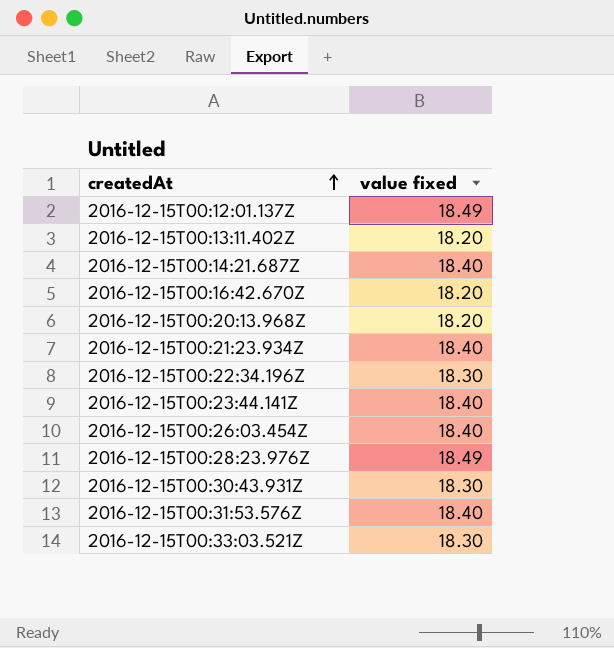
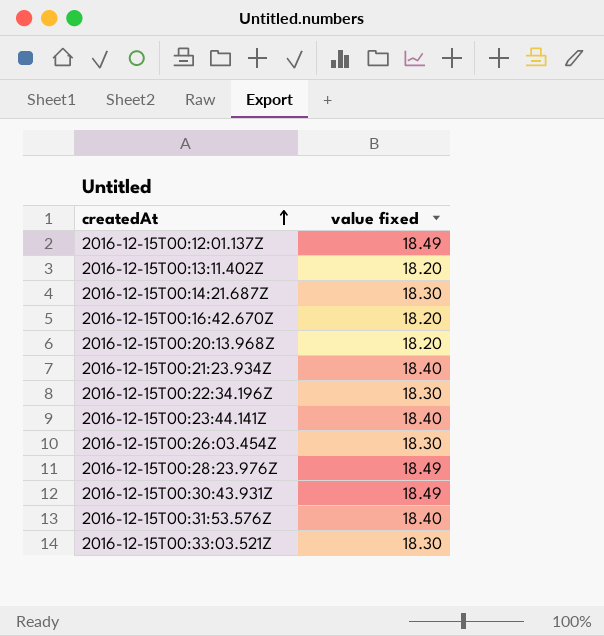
2016-12-15T00:14:21.687Z | value fixed: 18.40 -> 18.30
2016-12-15T00:26:03.454Z | value fixed: 18.40 -> 18.30
2016-12-15T00:30:43.931Z | value fixed: 18.30 -> 18.49

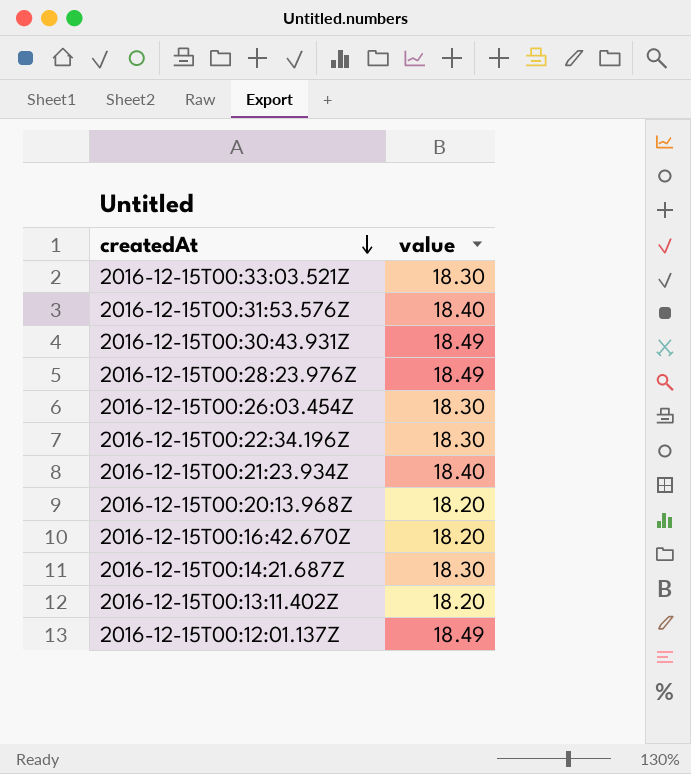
row order: createdAt ascending -> createdAt descending
column name: value fixed -> value
row 2016-12-15T00:23:44.141Z: 18.40 -> none

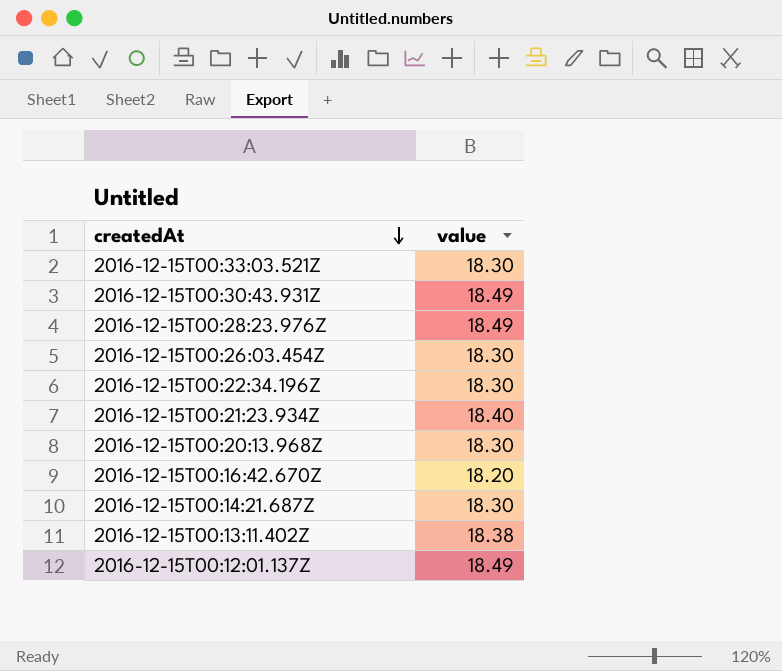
row 2016-12-15T00:31:53.576Z: 18.40 -> none
2016-12-15T00:20:13.968Z | value: 18.20 -> 18.30
2016-12-15T00:13:11.402Z | value: 18.20 -> 18.38

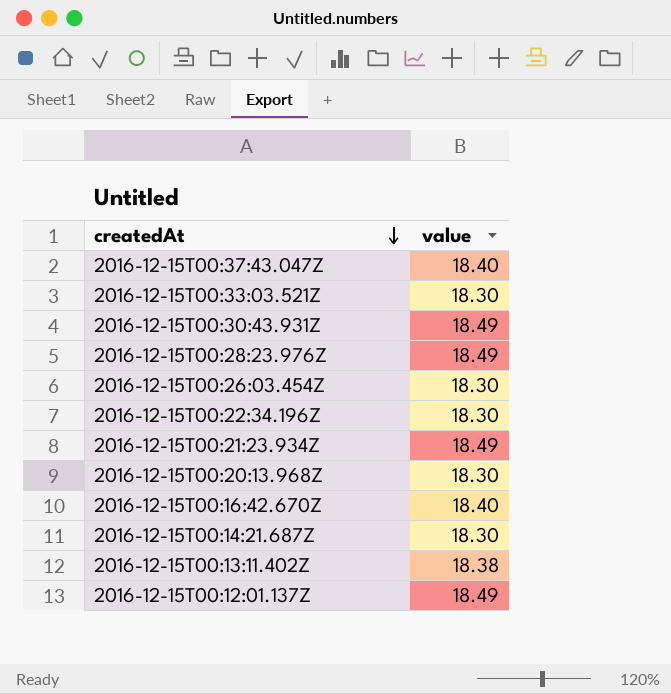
row 2016-12-15T00:37:43.047Z: none -> 18.40
2016-12-15T00:21:23.934Z | value: 18.40 -> 18.49
2016-12-15T00:16:42.670Z | value: 18.20 -> 18.40

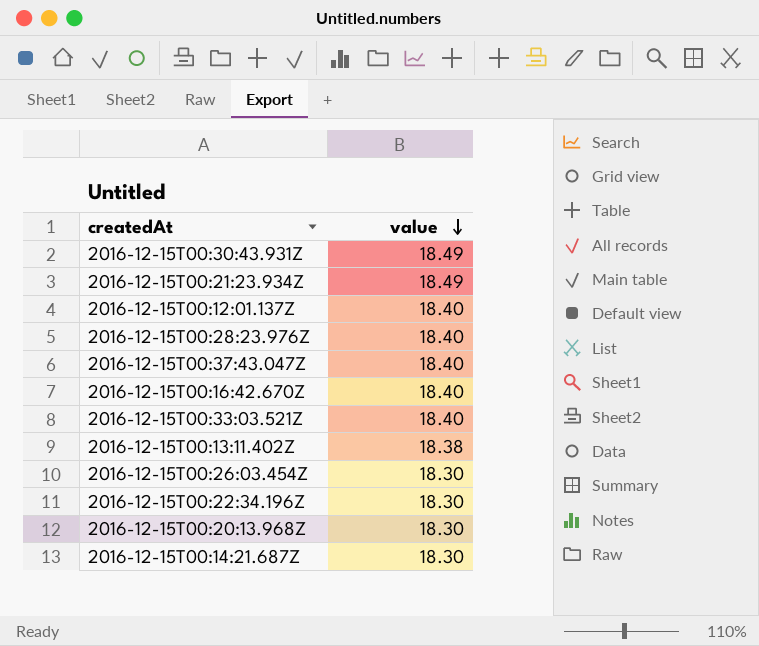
row order: createdAt descending -> value descending
2016-12-15T00:12:01.137Z | value: 18.49 -> 18.40
2016-12-15T00:28:23.976Z | value: 18.49 -> 18.40
2016-12-15T00:33:03.521Z | value: 18.30 -> 18.40

